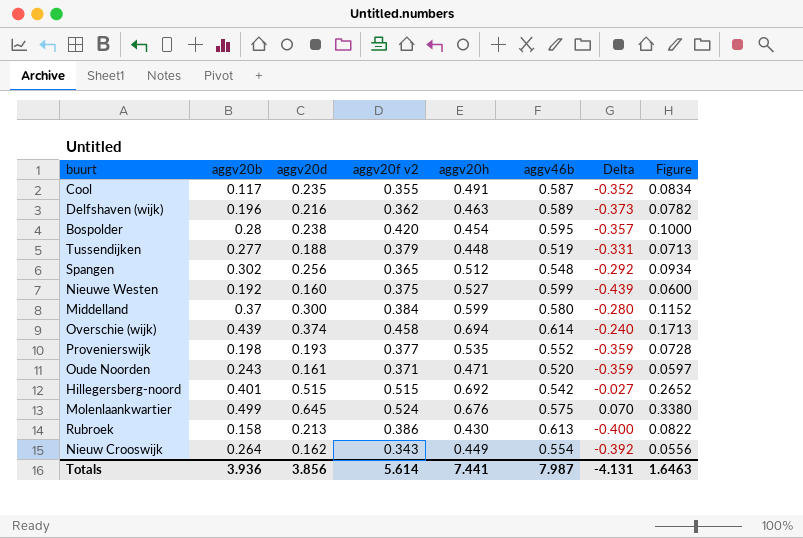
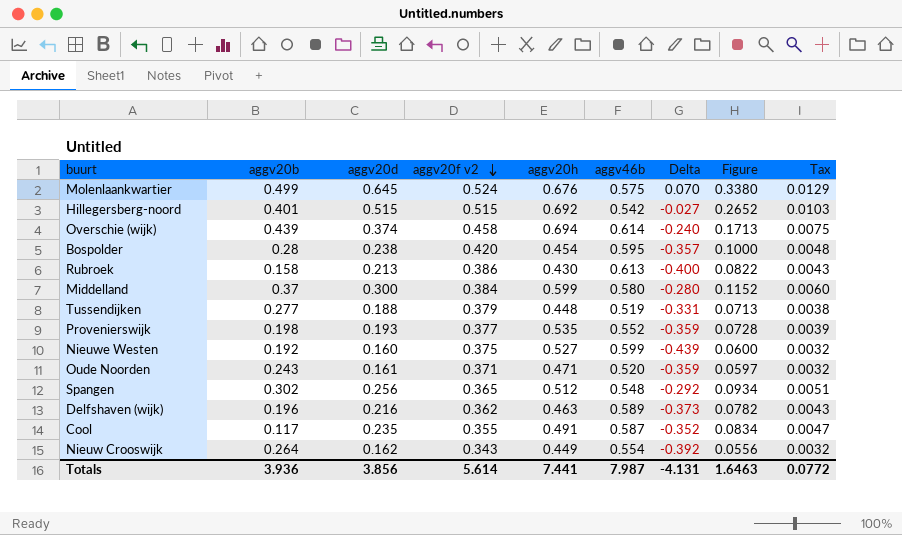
row order: none -> aggv20f v2 descending
column Tax | formula: none -> [aggv20d] * 0.02

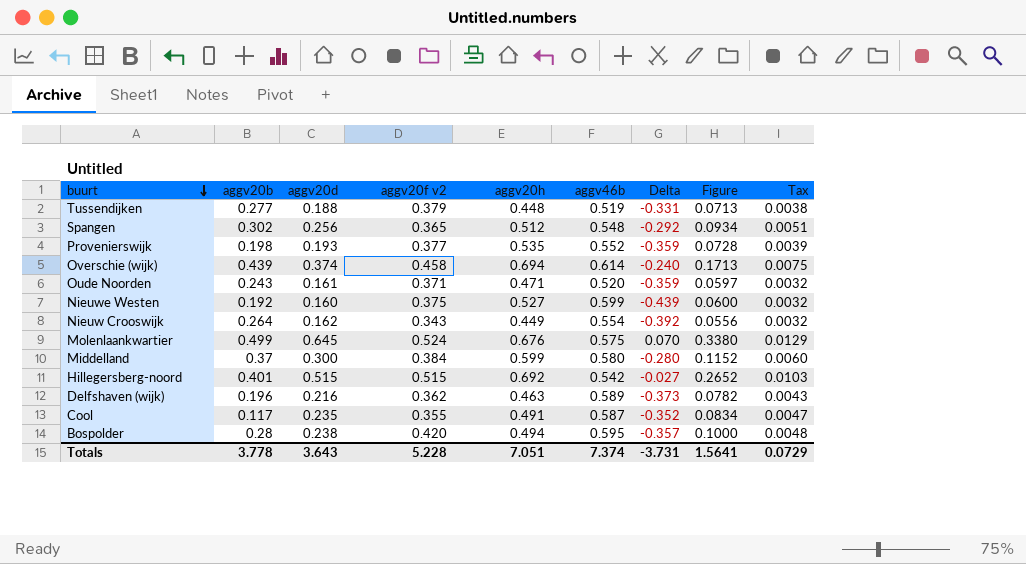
row order: aggv20f v2 descending -> buurt descending
row Rubroek: 0.158 | 0.213 | 0.386 | 0.430 | 0.613 | -0.400 | 0.0822 | 0.0043 -> none
Bospolder | aggv20h: 0.454 -> 0.494
Totals | aggv20b: 3.936 -> 3.778
Totals | aggv20d: 3.856 -> 3.643
Totals | aggv20f v2: 5.614 -> 5.228
Totals | aggv20h: 7.441 -> 7.051
Totals | aggv46b: 7.987 -> 7.374
Totals | Delta: -4.131 -> -3.731
Totals | Figure: 1.6463 -> 1.5641
Totals | Tax: 0.0772 -> 0.0729

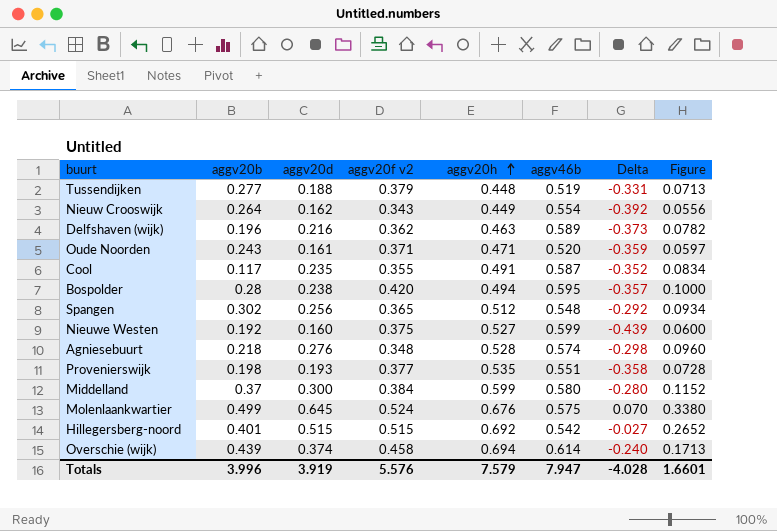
row order: buurt descending -> aggv20h ascending
column Tax | formula: [aggv20d] * 0.02 -> none
row Agniesebuurt: none -> 0.218 | 0.276 | 0.348 | 0.528 | 0.574 | -0.298 | 0.0960
Provenierswijk | aggv46b: 0.552 -> 0.551
Provenierswijk | Delta: -0.359 -> -0.358
Totals | aggv20b: 3.778 -> 3.996
Totals | aggv20d: 3.643 -> 3.919
Totals | aggv20f v2: 5.228 -> 5.576
Totals | aggv20h: 7.051 -> 7.579
Totals | aggv46b: 7.374 -> 7.947
Totals | Delta: -3.731 -> -4.028
Totals | Figure: 1.5641 -> 1.6601

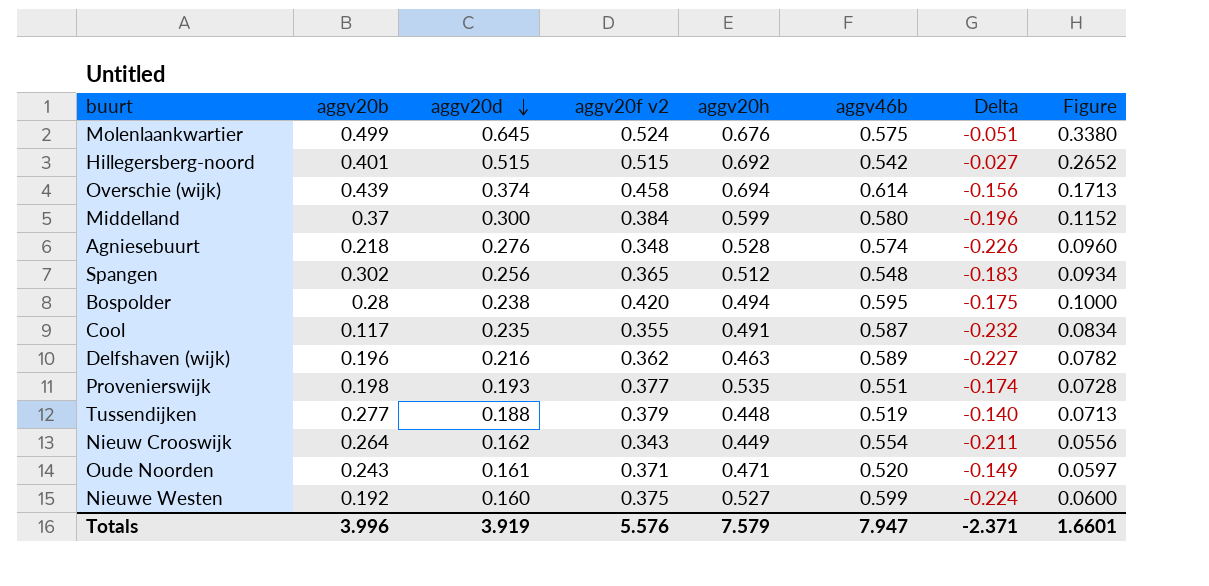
row order: aggv20h ascending -> aggv20d descending
column Delta | formula: [aggv20d] - [aggv46b] -> [aggv20f v2] - [aggv46b]
Totals | Delta: -4.028 -> -2.371

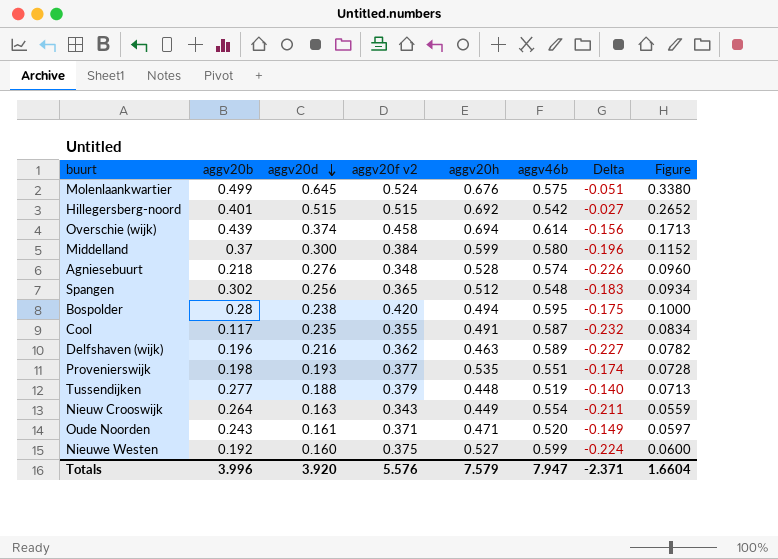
Nieuw Crooswijk | aggv20d: 0.162 -> 0.163
Nieuw Crooswijk | Figure: 0.0556 -> 0.0559
Totals | aggv20d: 3.919 -> 3.920
Totals | Figure: 1.6601 -> 1.6604

